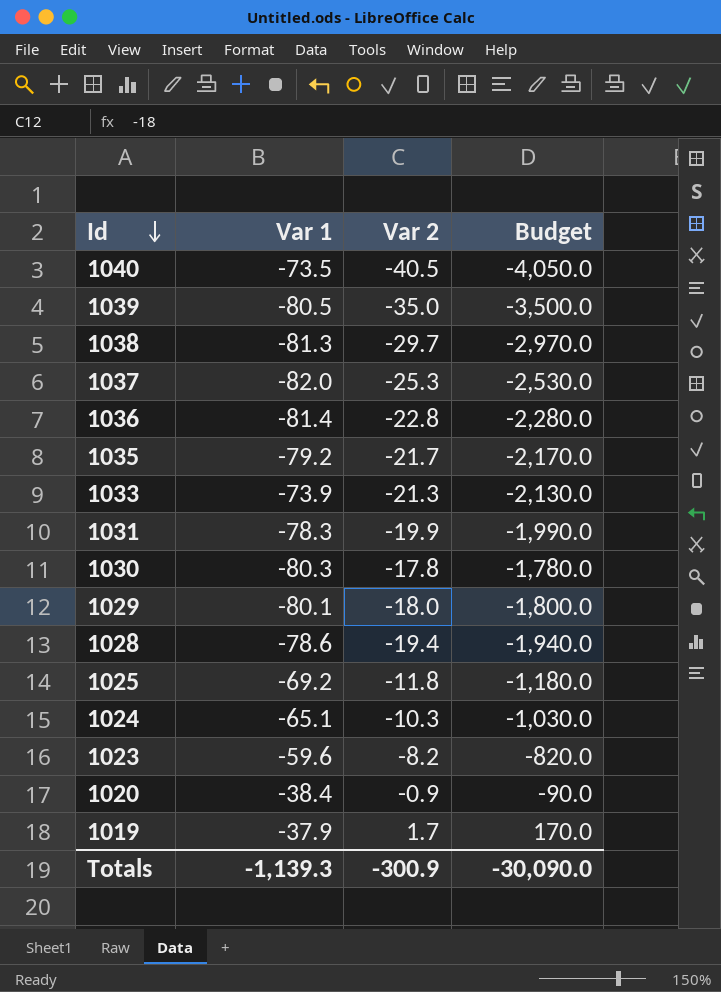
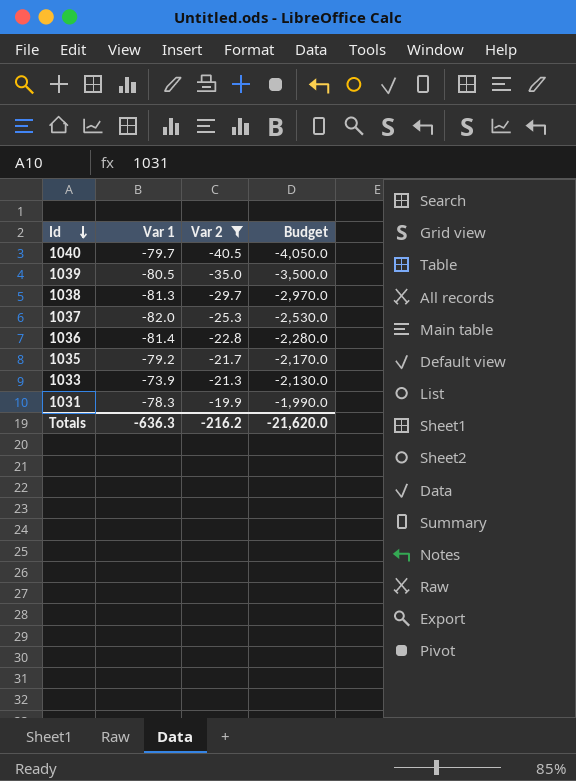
filter: none -> Var 2 <= -19.9
1040 | Var 1: -73.5 -> -79.7
Totals | Var 1: -1,139.3 -> -636.3
Totals | Var 2: -300.9 -> -216.2
Totals | Budget: -30,090.0 -> -21,620.0

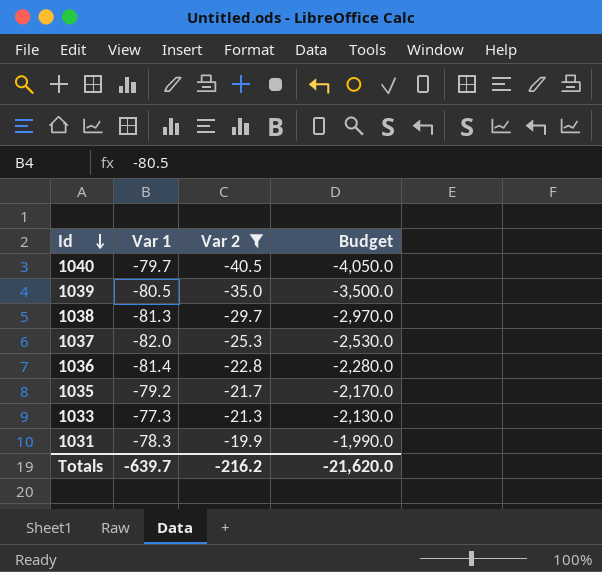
1033 | Var 1: -73.9 -> -77.3
Totals | Var 1: -636.3 -> -639.7

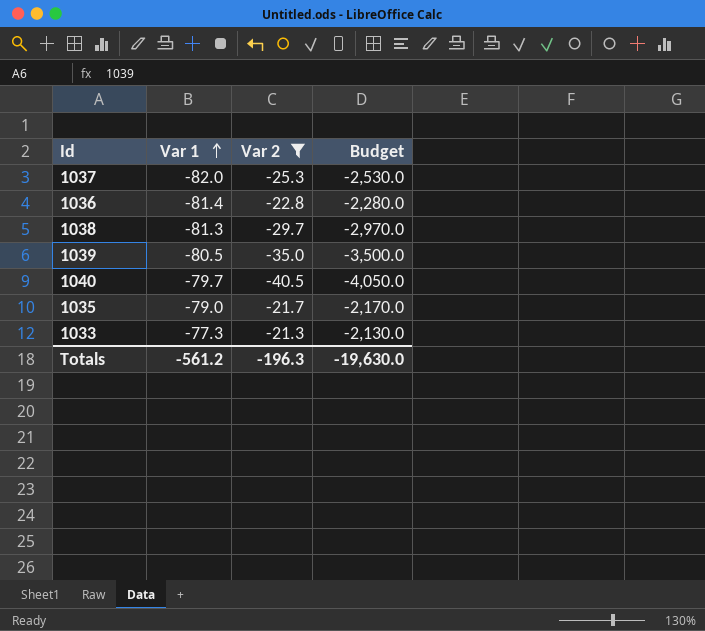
row order: Id descending -> Var 1 ascending
row 1031: -78.3 | -19.9 | -1,990.0 -> none
1035 | Var 1: -79.2 -> -79.0
Totals | Var 1: -639.7 -> -561.2
Totals | Var 2: -216.2 -> -196.3
Totals | Budget: -21,620.0 -> -19,630.0

